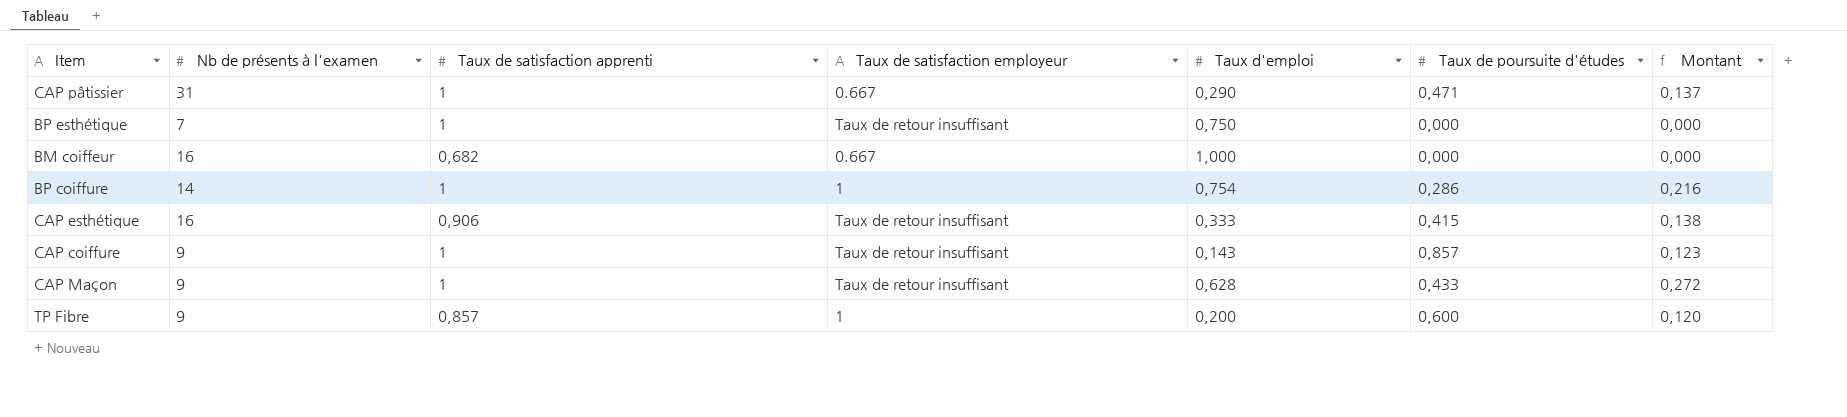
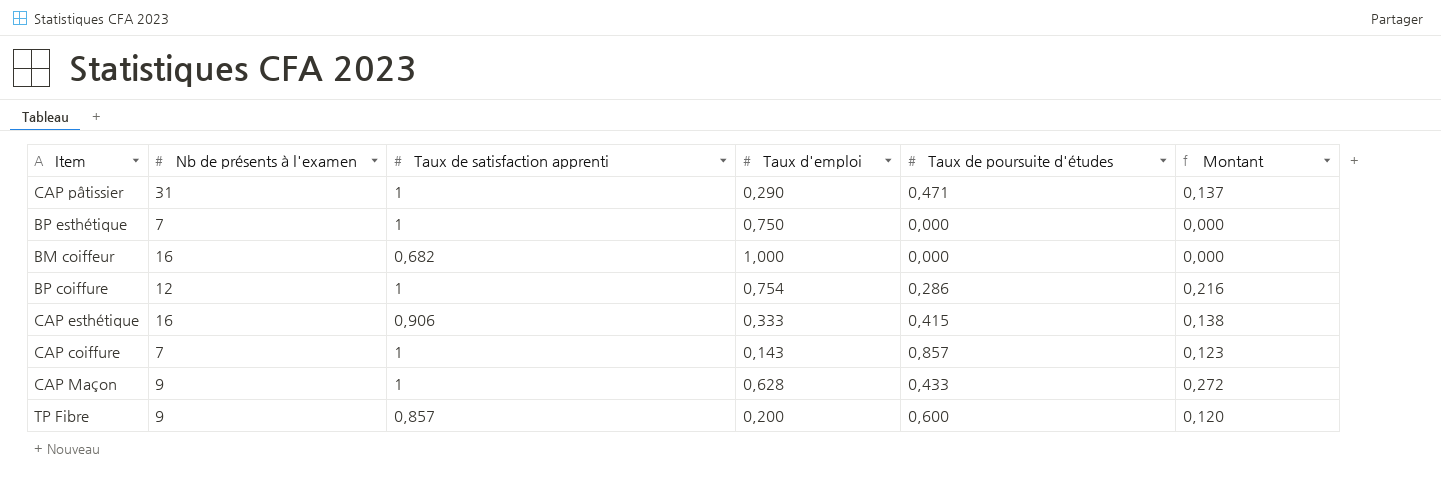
column Taux de satisfaction employeur | position: 4 -> none
BP coiffure | Nb de présents à l'examen: 14 -> 12
CAP coiffure | Nb de présents à l'examen: 9 -> 7

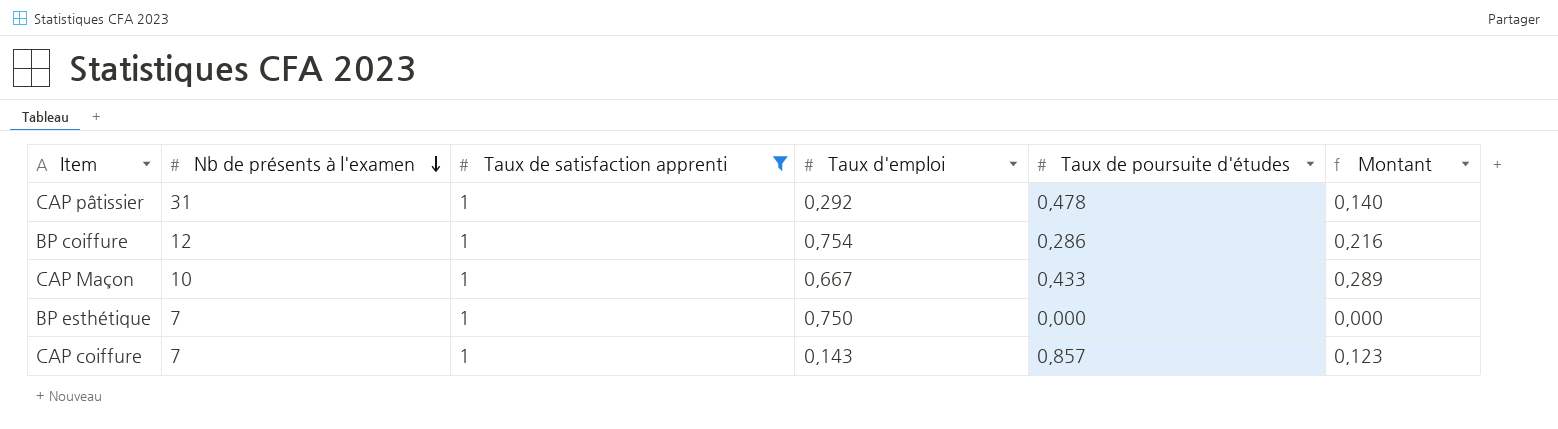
filter: none -> Taux de satisfaction apprenti = 1
row order: none -> Nb de présents à l'examen descending
CAP pâtissier | Taux d'emploi: 0,290 -> 0,292
CAP pâtissier | Taux de poursuite d'études: 0,471 -> 0,478
CAP pâtissier | Montant: 0,137 -> 0,140
CAP Maçon | Nb de présents à l'examen: 9 -> 10
CAP Maçon | Taux d'emploi: 0,628 -> 0,667
CAP Maçon | Montant: 0,272 -> 0,289

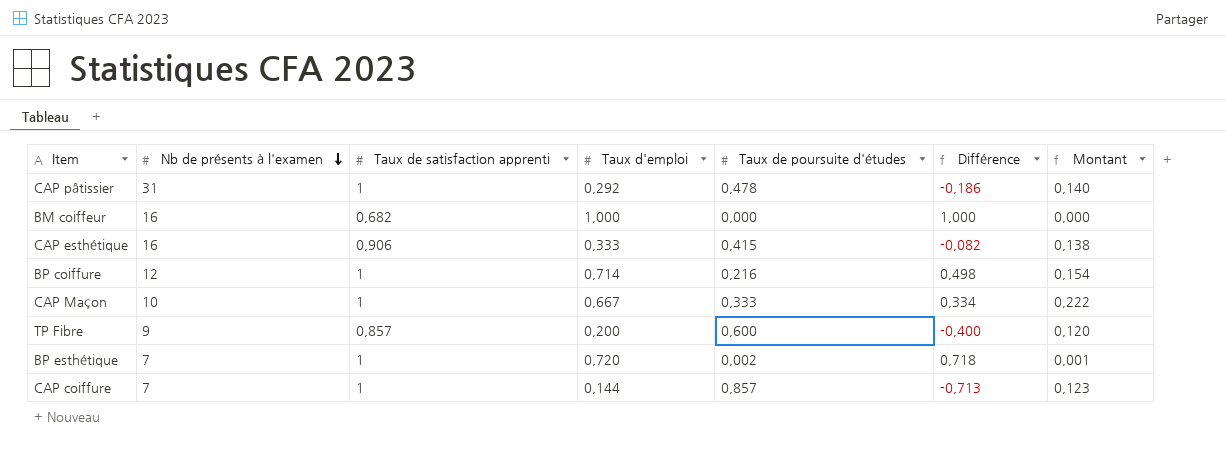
filter: Taux de satisfaction apprenti = 1 -> none
column Différence | formula: none -> [Taux d'emploi] - [Taux de poursuite d'études]
BP coiffure | Taux d'emploi: 0,754 -> 0,714
BP coiffure | Taux de poursuite d'études: 0,286 -> 0,216
BP coiffure | Montant: 0,216 -> 0,154
CAP Maçon | Taux de poursuite d'études: 0,433 -> 0,333
CAP Maçon | Montant: 0,289 -> 0,222
BP esthétique | Taux d'emploi: 0,750 -> 0,720
BP esthétique | Taux de poursuite d'études: 0,000 -> 0,002
BP esthétique | Montant: 0,000 -> 0,001
CAP coiffure | Taux d'emploi: 0,143 -> 0,144

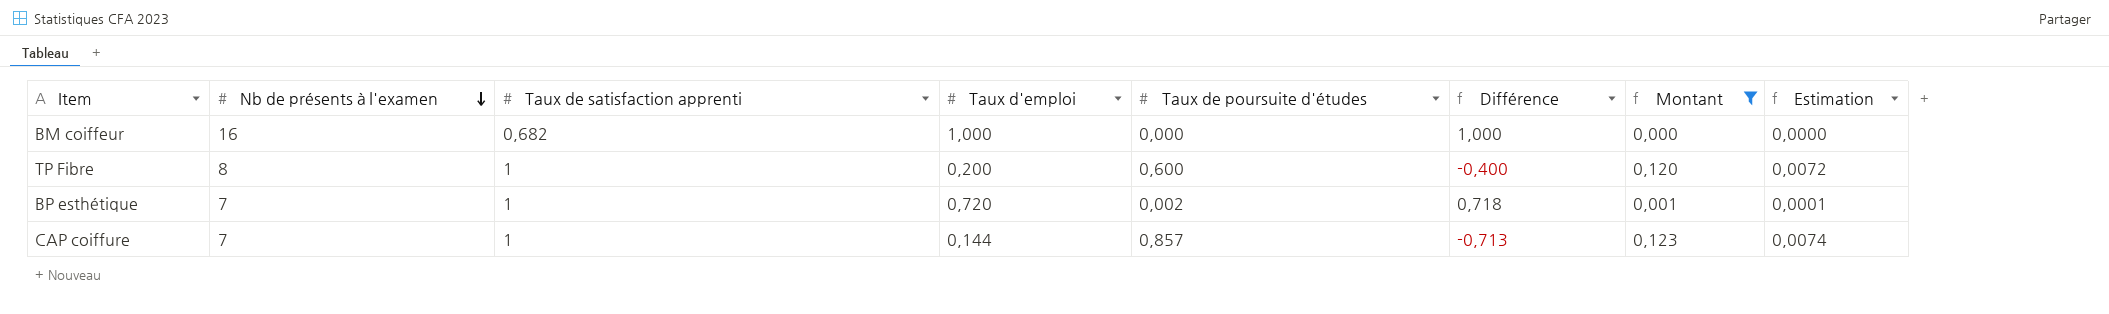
filter: none -> Montant <= 0,123
column Estimation | formula: none -> [Montant] * 0,06
TP Fibre | Nb de présents à l'examen: 9 -> 8
TP Fibre | Taux de satisfaction apprenti: 0,857 -> 1

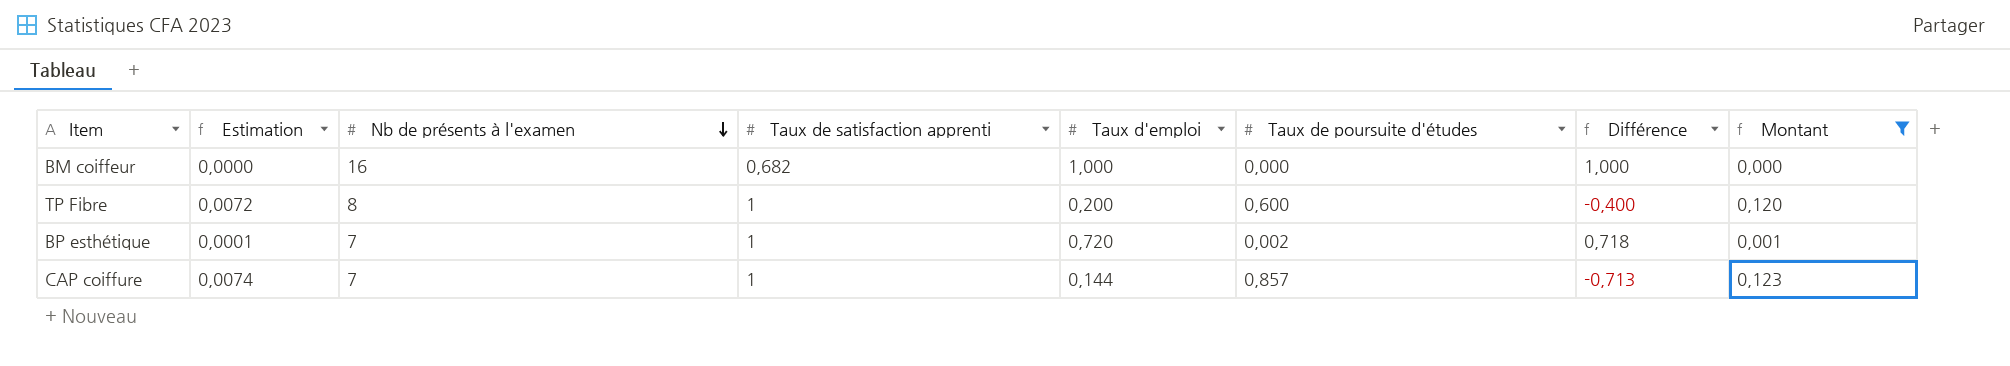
column Estimation | position: 8 -> 2

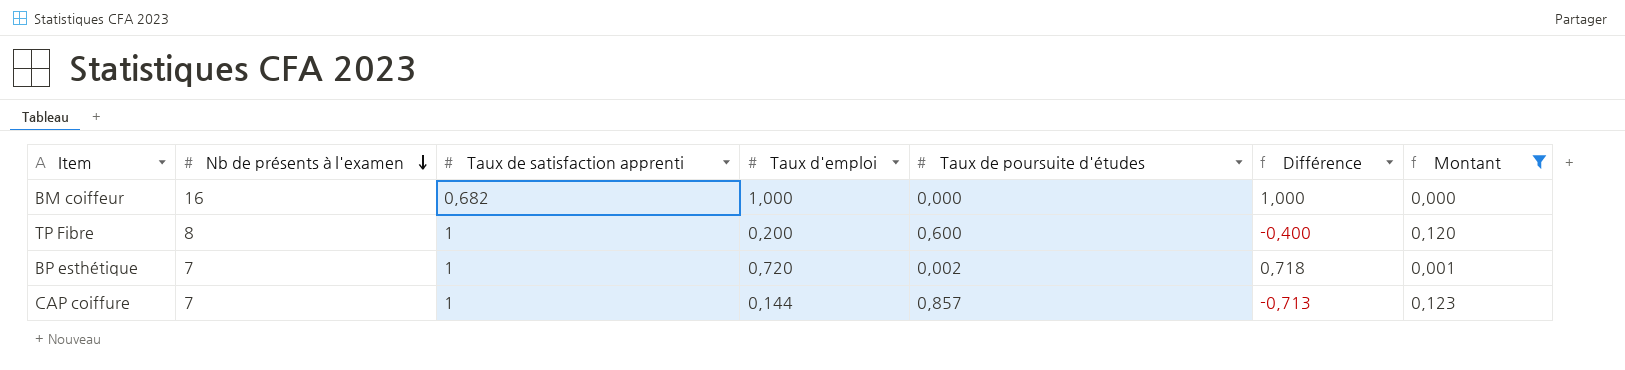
column Estimation | formula: [Montant] * 0,06 -> none

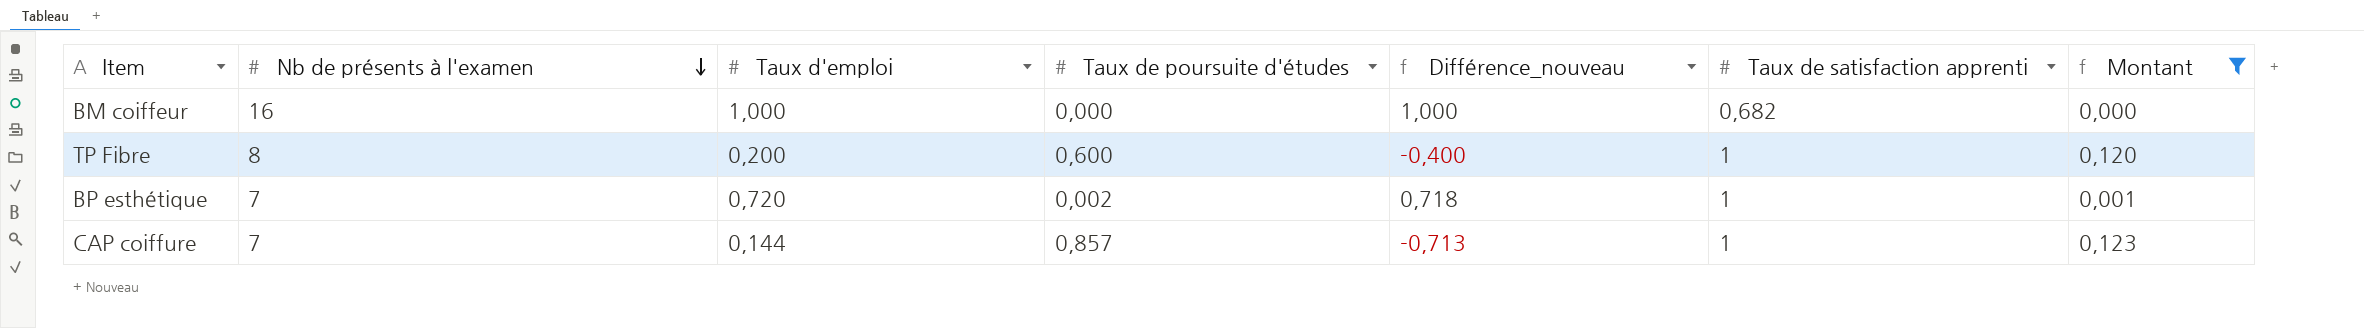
column name: Différence -> Différence_nouveau
column Taux de satisfaction apprenti | position: 3 -> 6

